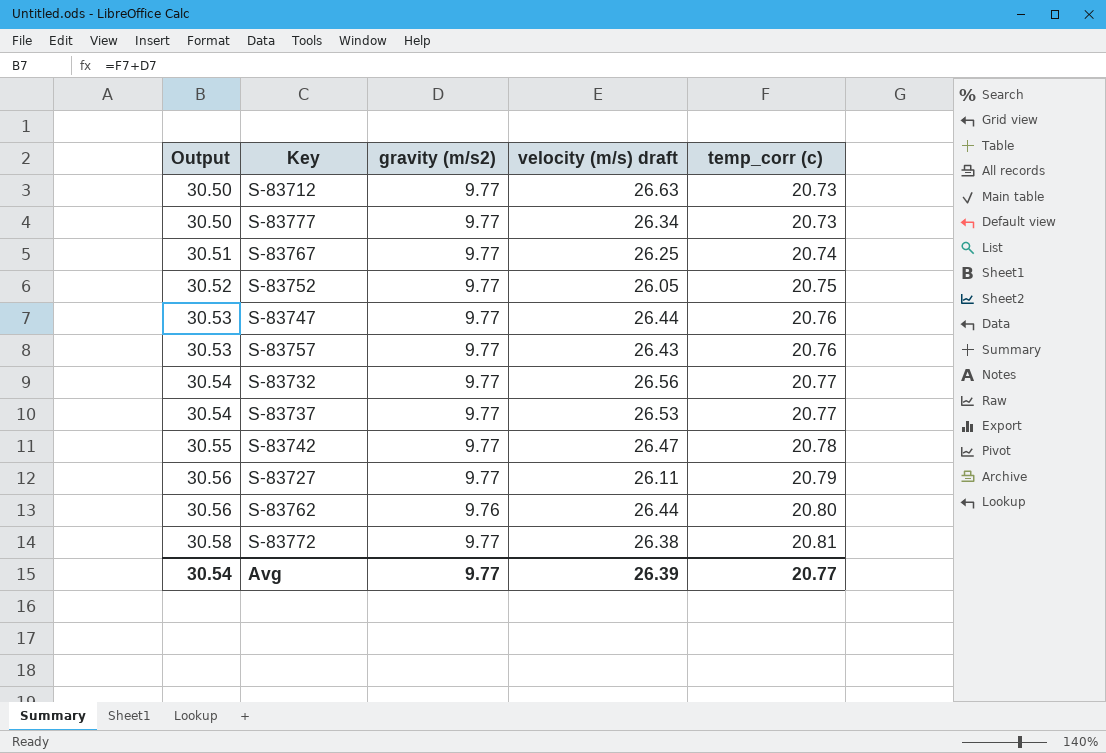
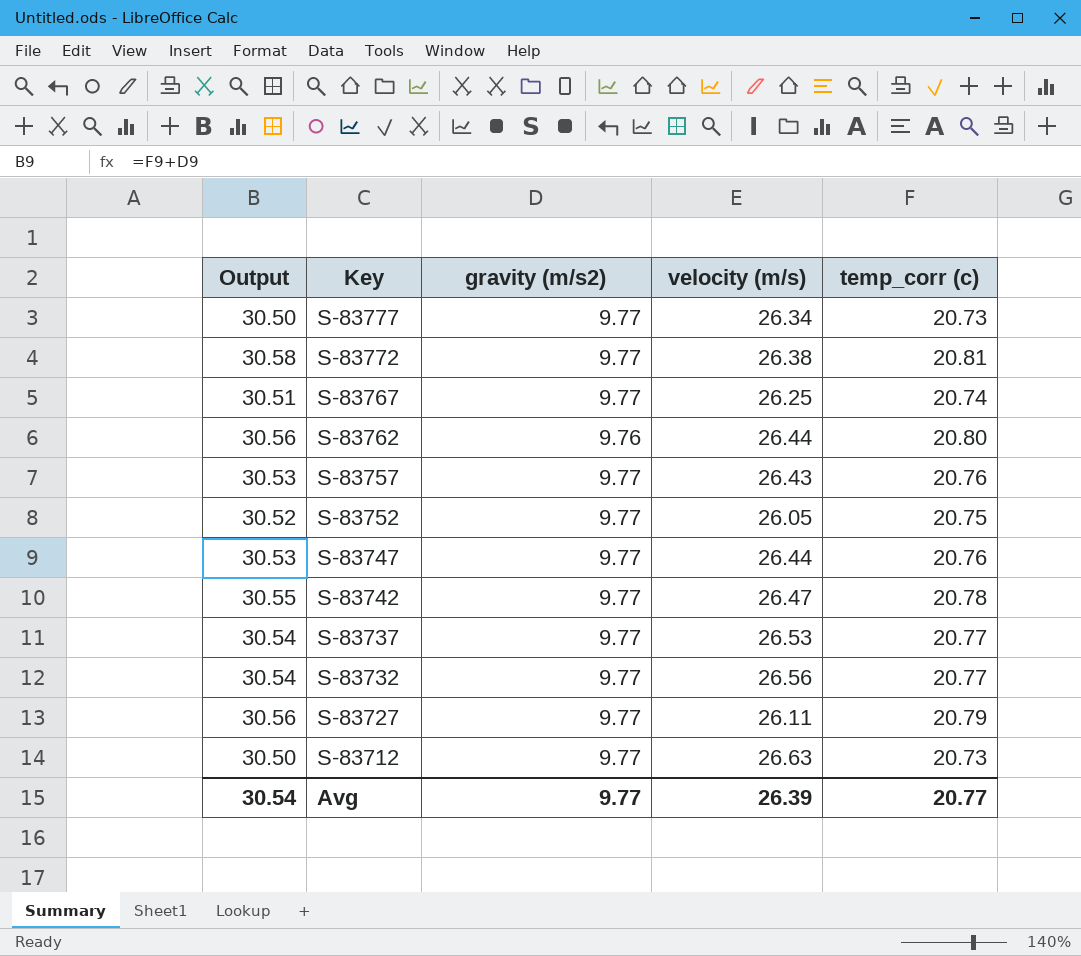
row order: Output ascending -> Key descending
column name: velocity (m/s) draft -> velocity (m/s)

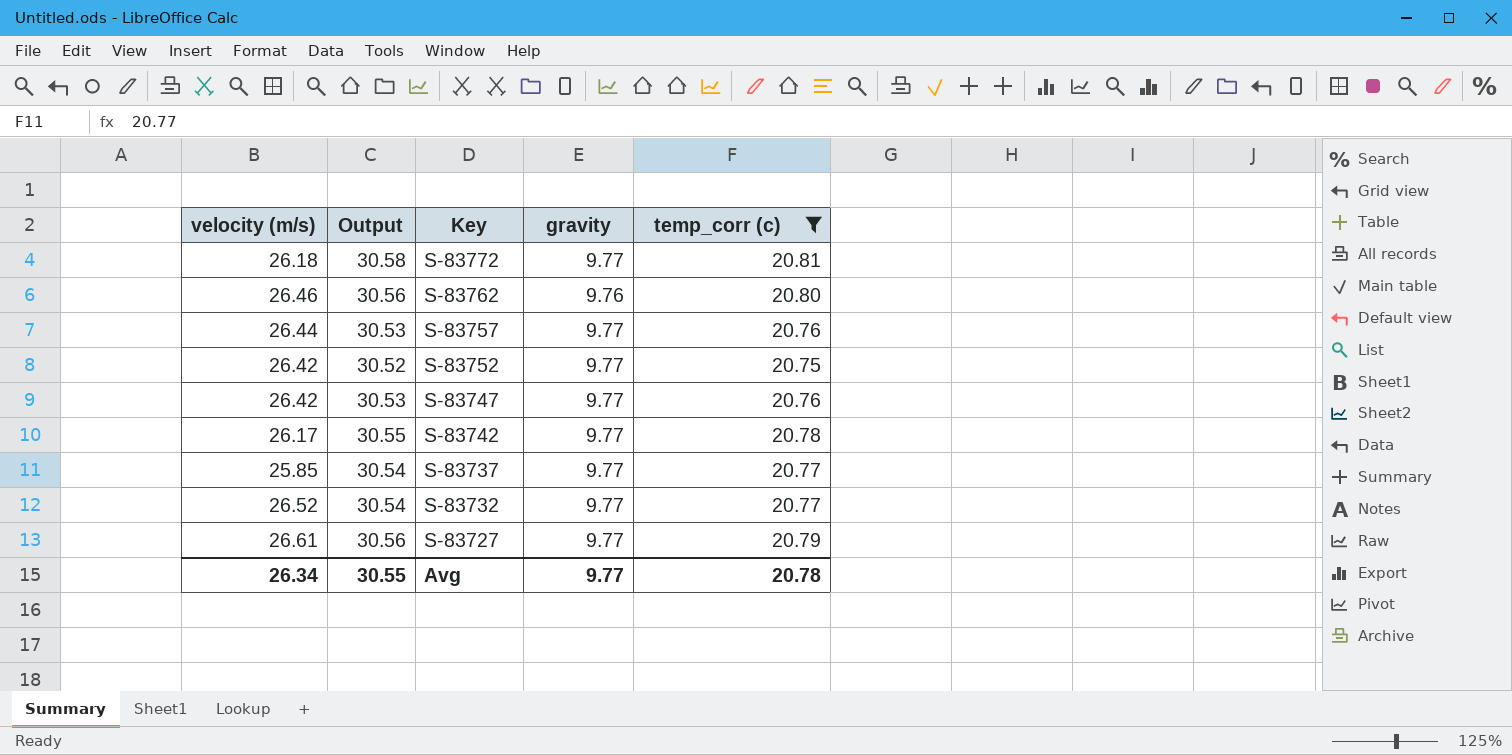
filter: none -> temp_corr (c) >= 20.75
column velocity (m/s) | position: 4 -> 1
column name: gravity (m/s2) -> gravity
S-83772 | velocity (m/s): 26.38 -> 26.18
S-83762 | velocity (m/s): 26.44 -> 26.46
S-83757 | velocity (m/s): 26.43 -> 26.44
S-83752 | velocity (m/s): 26.05 -> 26.42
S-83747 | velocity (m/s): 26.44 -> 26.42
S-83742 | velocity (m/s): 26.47 -> 26.17
S-83737 | velocity (m/s): 26.53 -> 25.85
S-83732 | velocity (m/s): 26.56 -> 26.52
S-83727 | velocity (m/s): 26.11 -> 26.61
Avg | velocity (m/s): 26.39 -> 26.34
Avg | Output: 30.54 -> 30.55
Avg | temp_corr (c): 20.77 -> 20.78

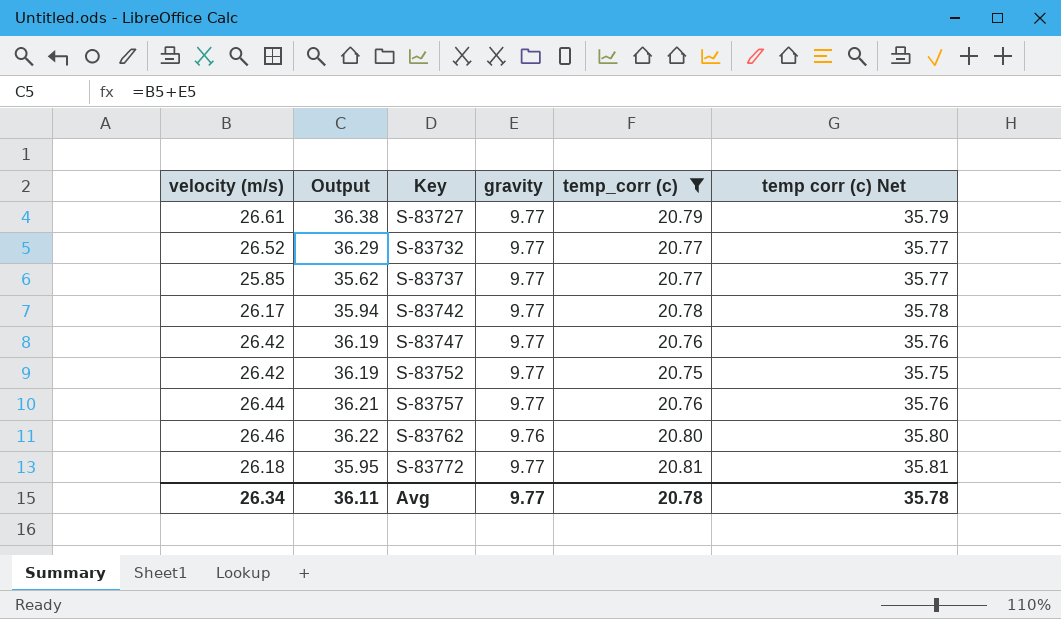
row order: Key descending -> Key ascending
column Output | formula: [gravity] + [temp_corr (c)] -> [velocity (m/s)] + [gravity]
column temp corr (c) Net | formula: none -> [temp_corr (c)] + 15
Avg | Output: 30.55 -> 36.11

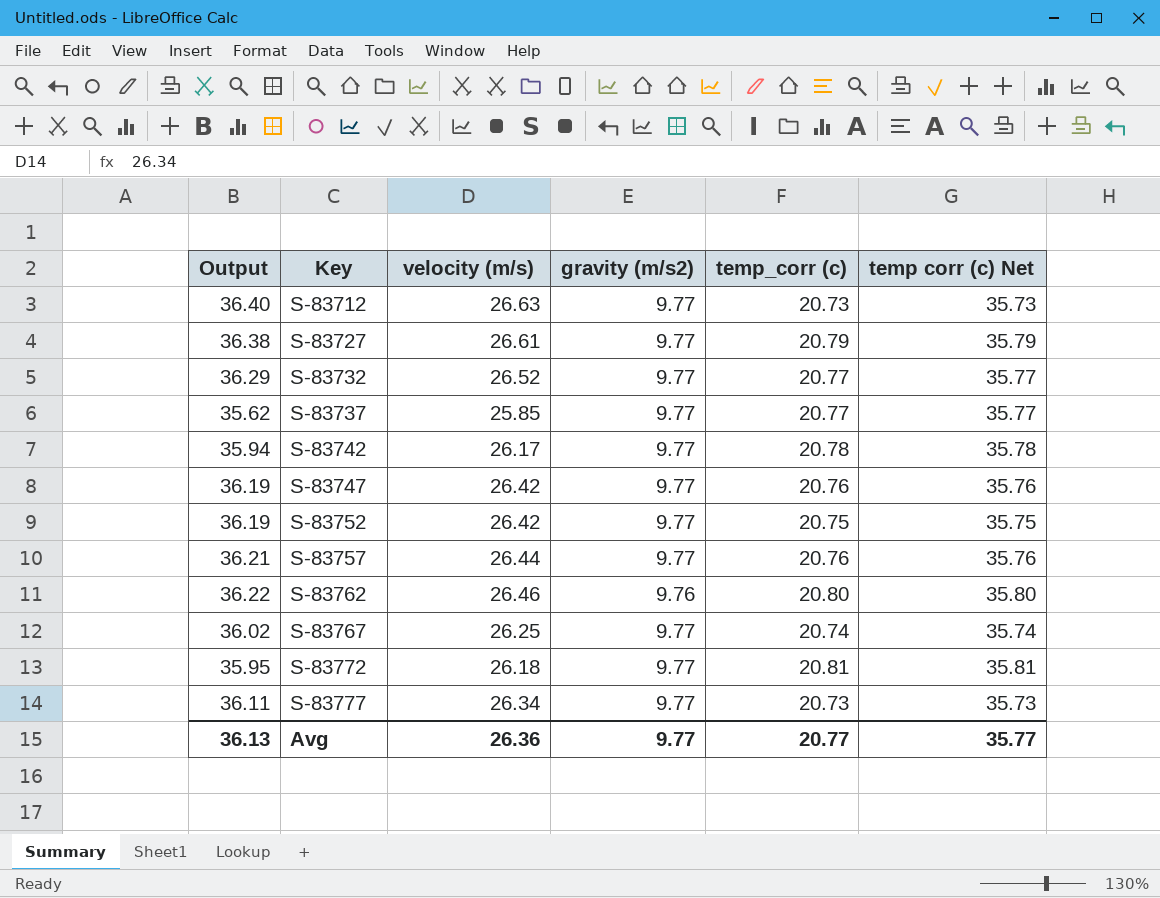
filter: temp_corr (c) >= 20.75 -> none
column velocity (m/s) | position: 1 -> 3
column name: gravity -> gravity (m/s2)
Avg | Output: 36.11 -> 36.13
Avg | velocity (m/s): 26.34 -> 26.36
Avg | temp_corr (c): 20.78 -> 20.77
Avg | temp corr (c) Net: 35.78 -> 35.77

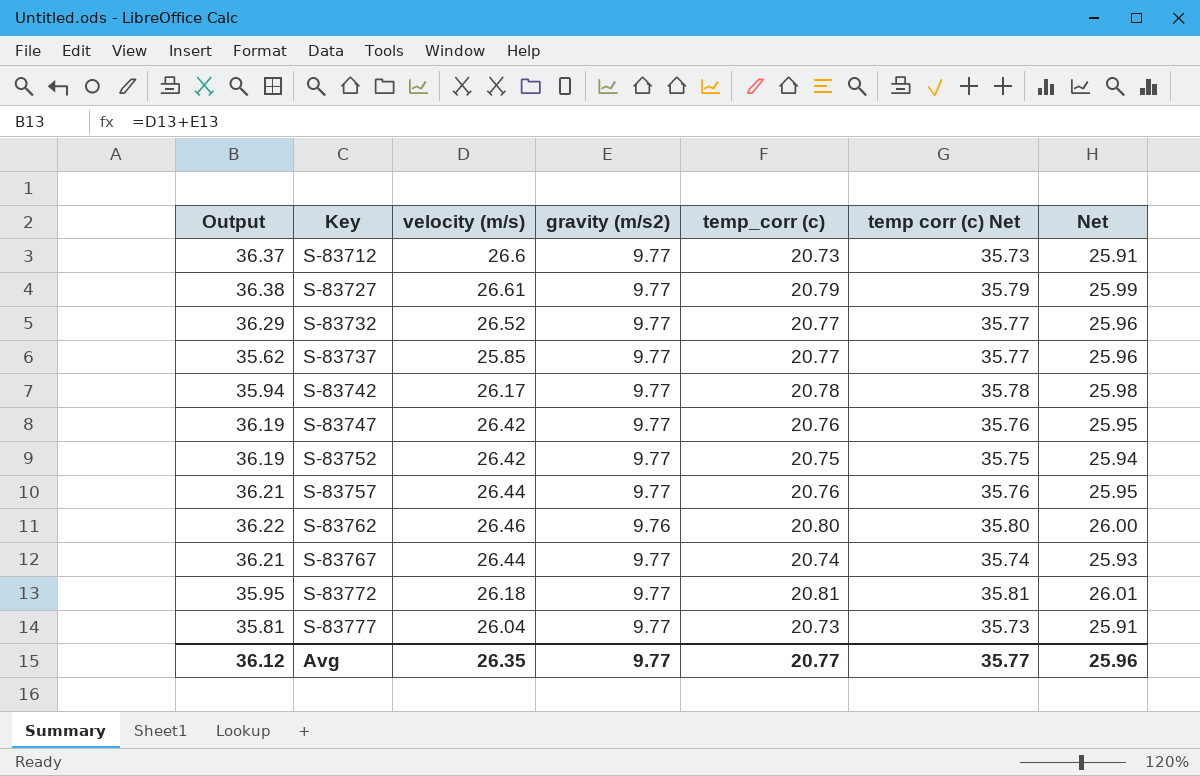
column Net | formula: none -> [temp_corr (c)] * 1.25
S-83712 | Output: 36.40 -> 36.37
S-83712 | velocity (m/s): 26.63 -> 26.6
S-83767 | Output: 36.02 -> 36.21
S-83767 | velocity (m/s): 26.25 -> 26.44
S-83777 | Output: 36.11 -> 35.81
S-83777 | velocity (m/s): 26.34 -> 26.04
Avg | Output: 36.13 -> 36.12
Avg | velocity (m/s): 26.36 -> 26.35

